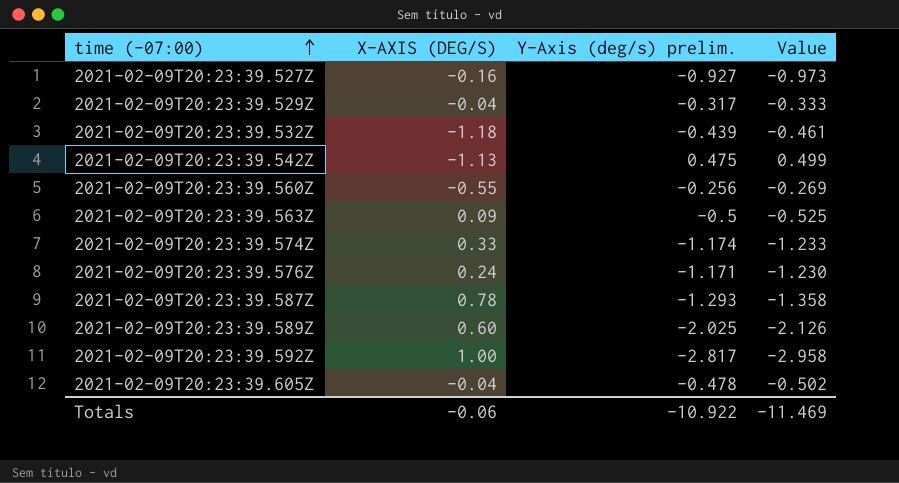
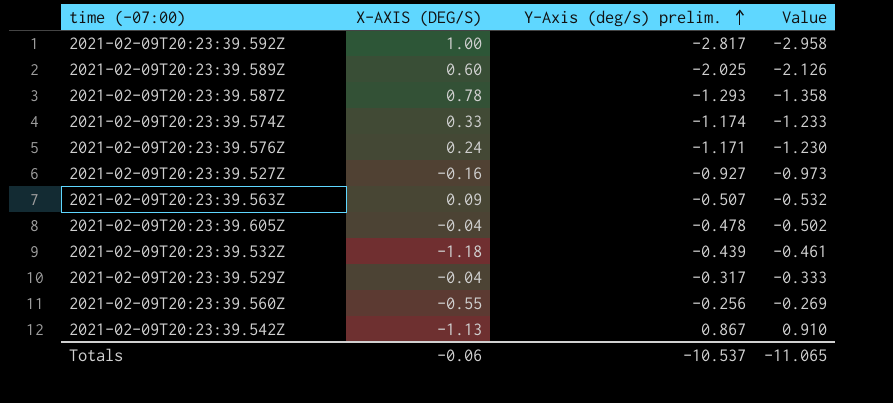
row order: time (-07:00) ascending -> Y-Axis (deg/s) prelim. ascending
2021-02-09T20:23:39.563Z | Y-Axis (deg/s) prelim.: -0.5 -> -0.507
2021-02-09T20:23:39.563Z | Value: -0.525 -> -0.532
2021-02-09T20:23:39.542Z | Y-Axis (deg/s) prelim.: 0.475 -> 0.867
2021-02-09T20:23:39.542Z | Value: 0.499 -> 0.910
Totals | Y-Axis (deg/s) prelim.: -10.922 -> -10.537
Totals | Value: -11.469 -> -11.065

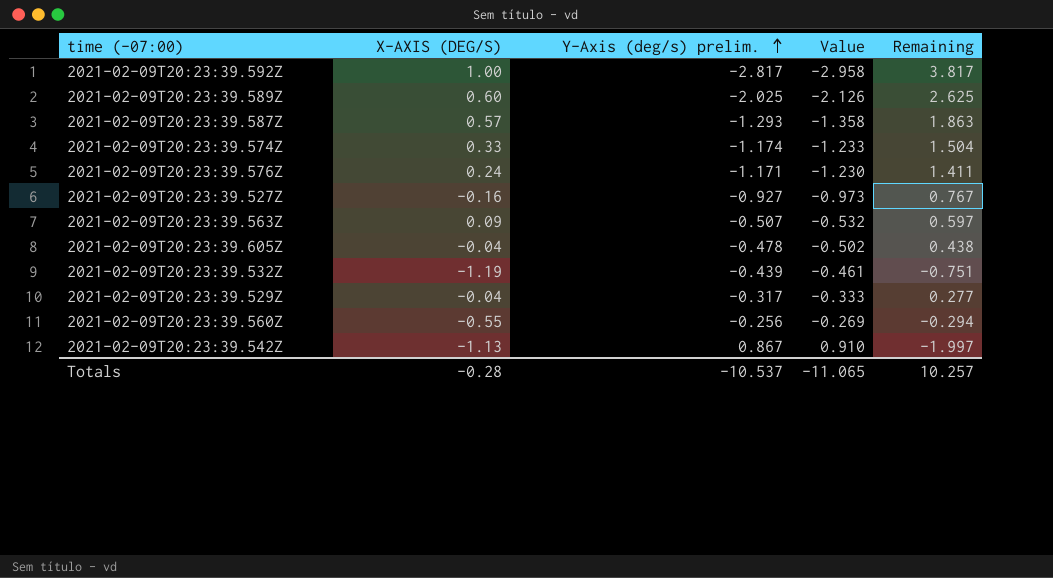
column Remaining | formula: none -> [X-AXIS (DEG/S)] - [Y-Axis (deg/s) prelim.]
2021-02-09T20:23:39.587Z | X-AXIS (DEG/S): 0.78 -> 0.57
2021-02-09T20:23:39.532Z | X-AXIS (DEG/S): -1.18 -> -1.19
Totals | X-AXIS (DEG/S): -0.06 -> -0.28

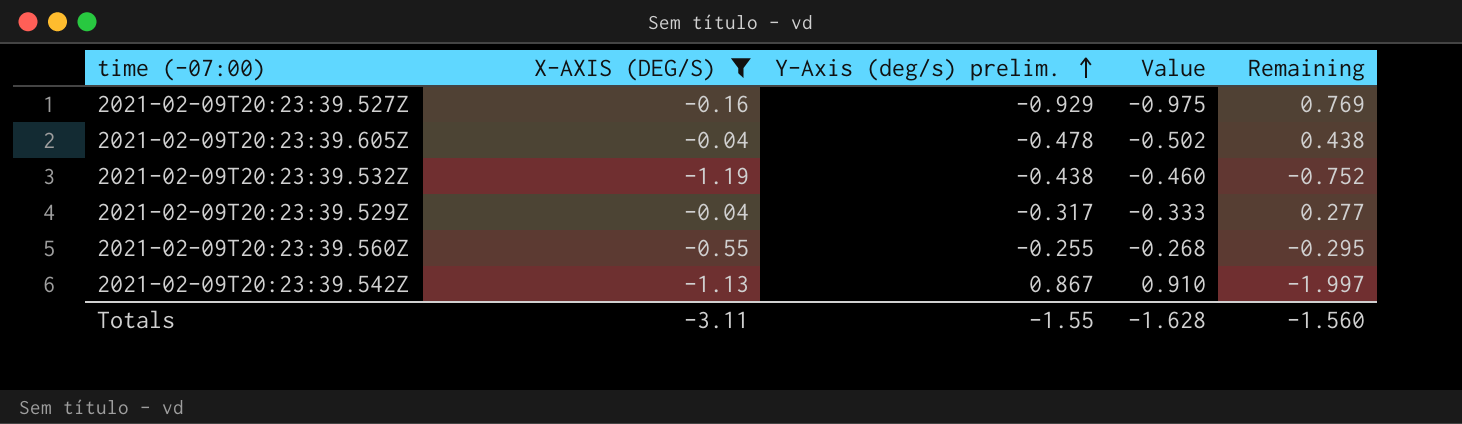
filter: none -> X-AXIS (DEG/S) <= -0.04
2021-02-09T20:23:39.527Z | Y-Axis (deg/s) prelim.: -0.927 -> -0.929
2021-02-09T20:23:39.527Z | Value: -0.973 -> -0.975
2021-02-09T20:23:39.527Z | Remaining: 0.767 -> 0.769
2021-02-09T20:23:39.532Z | Y-Axis (deg/s) prelim.: -0.439 -> -0.438
2021-02-09T20:23:39.532Z | Value: -0.461 -> -0.460
2021-02-09T20:23:39.532Z | Remaining: -0.751 -> -0.752
2021-02-09T20:23:39.560Z | Y-Axis (deg/s) prelim.: -0.256 -> -0.255
2021-02-09T20:23:39.560Z | Value: -0.269 -> -0.268
2021-02-09T20:23:39.560Z | Remaining: -0.294 -> -0.295
Totals | X-AXIS (DEG/S): -0.28 -> -3.11
Totals | Y-Axis (deg/s) prelim.: -10.537 -> -1.55
Totals | Value: -11.065 -> -1.628
Totals | Remaining: 10.257 -> -1.560

